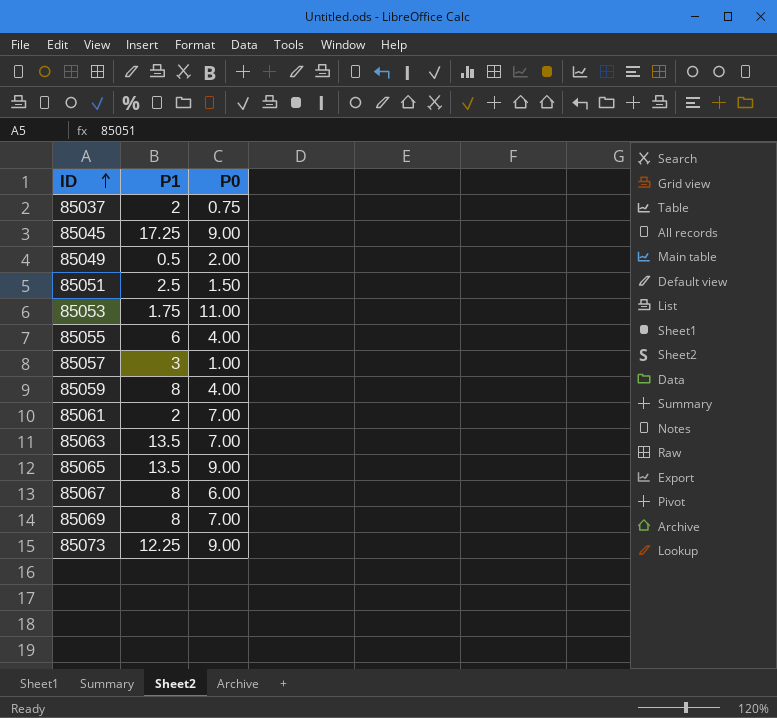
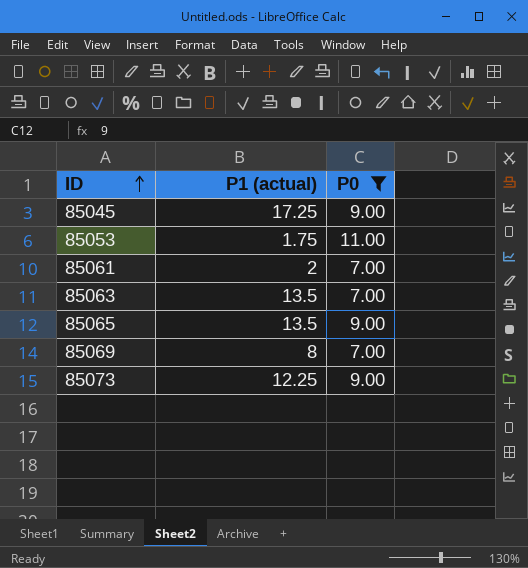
filter: none -> P0 >= 7.00
column name: P1 -> P1 (actual)

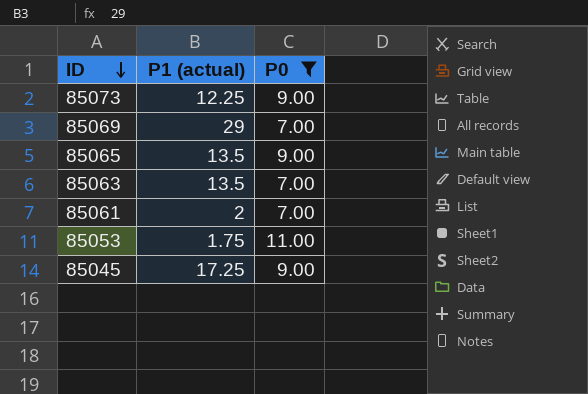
row order: ID ascending -> ID descending
85069 | P1 (actual): 8 -> 29

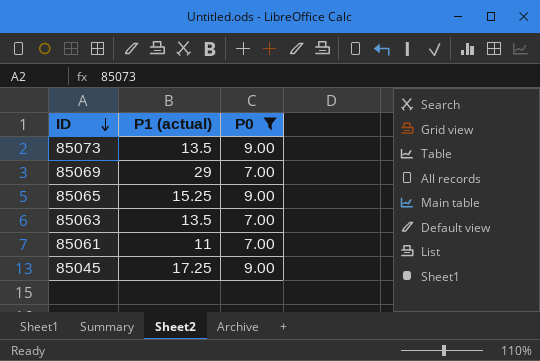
row 85053: 1.75 | 11.00 -> none
85073 | P1 (actual): 12.25 -> 13.5
85065 | P1 (actual): 13.5 -> 15.25
85061 | P1 (actual): 2 -> 11

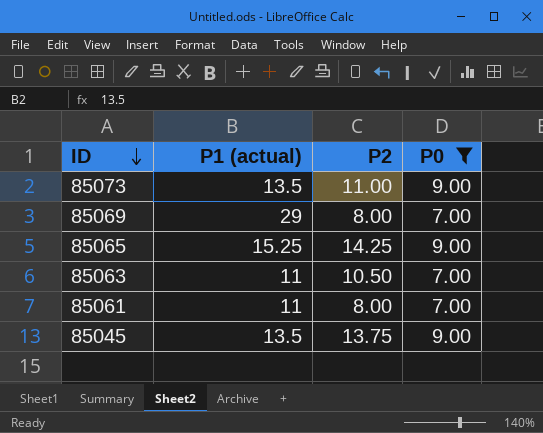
column P2 | position: none -> 3
85063 | P1 (actual): 13.5 -> 11
85045 | P1 (actual): 17.25 -> 13.5

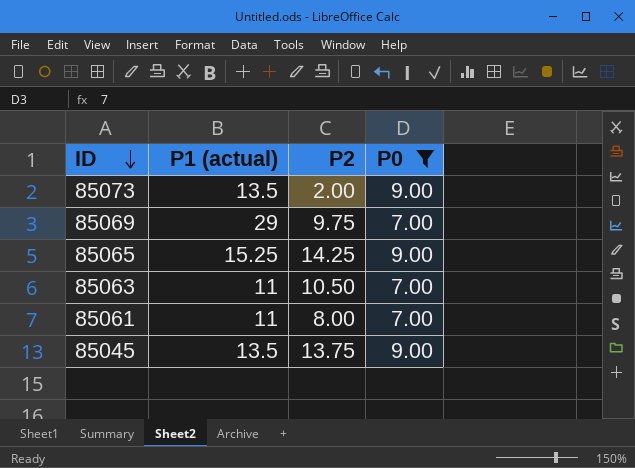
85073 | P2: 11.00 -> 2.00
85069 | P2: 8.00 -> 9.75

